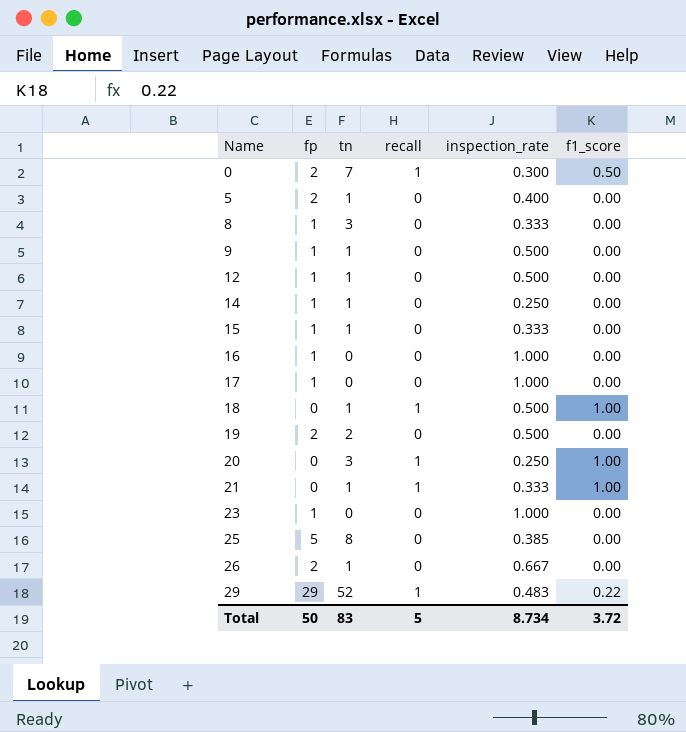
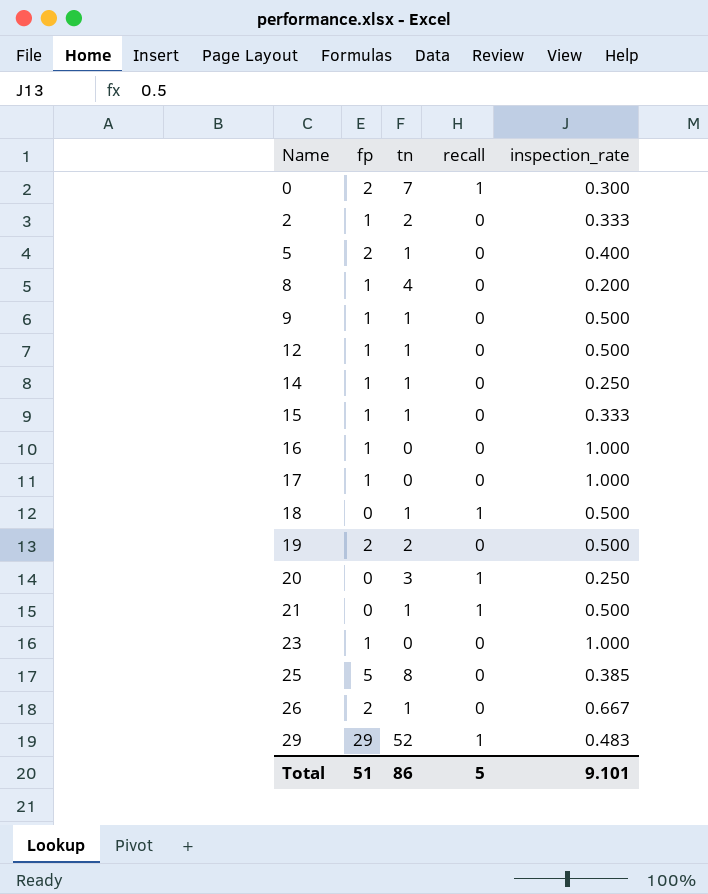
column f1_score | position: 6 -> none
row 2: none -> 1 | 2 | 0 | 0.333
8 | tn: 3 -> 4
8 | inspection_rate: 0.333 -> 0.200
21 | inspection_rate: 0.333 -> 0.500
Total | fp: 50 -> 51
Total | tn: 83 -> 86
Total | inspection_rate: 8.734 -> 9.101

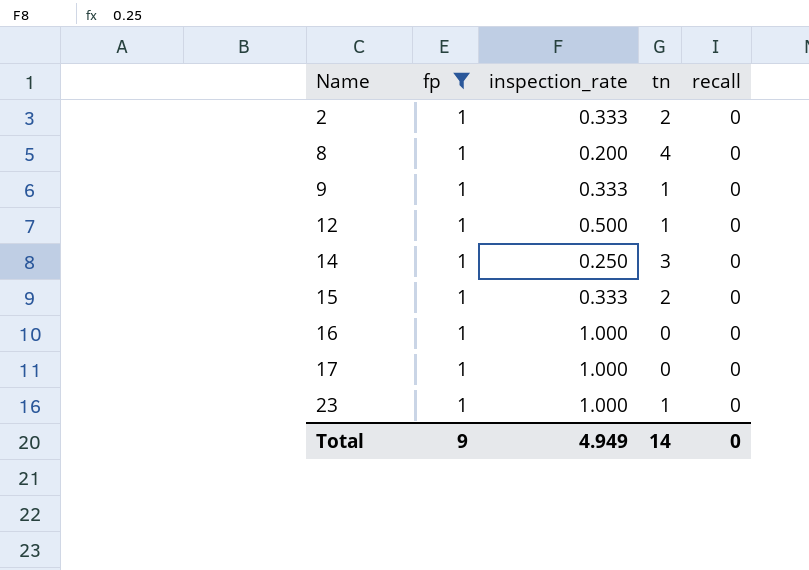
filter: none -> fp = 1
column inspection_rate | position: 5 -> 3
9 | inspection_rate: 0.500 -> 0.333
14 | tn: 1 -> 3
15 | tn: 1 -> 2
23 | tn: 0 -> 1
Total | fp: 51 -> 9
Total | inspection_rate: 9.101 -> 4.949
Total | tn: 86 -> 14
Total | recall: 5 -> 0

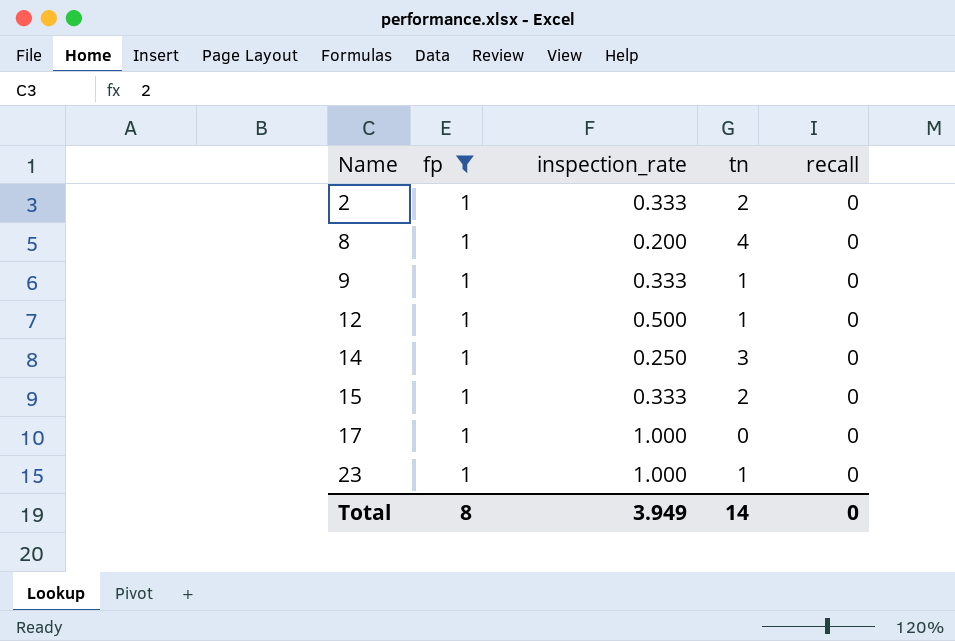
row 16: 1 | 1.000 | 0 | 0 -> none
Total | fp: 9 -> 8
Total | inspection_rate: 4.949 -> 3.949

